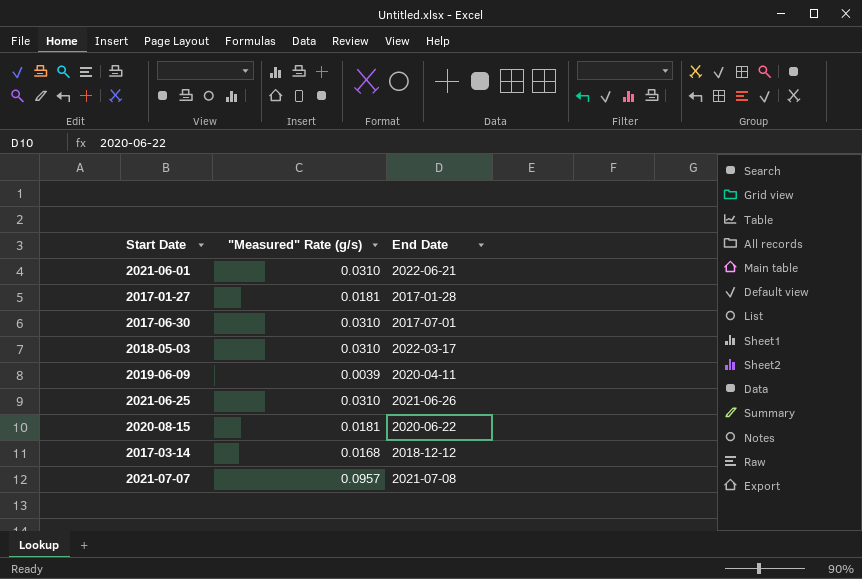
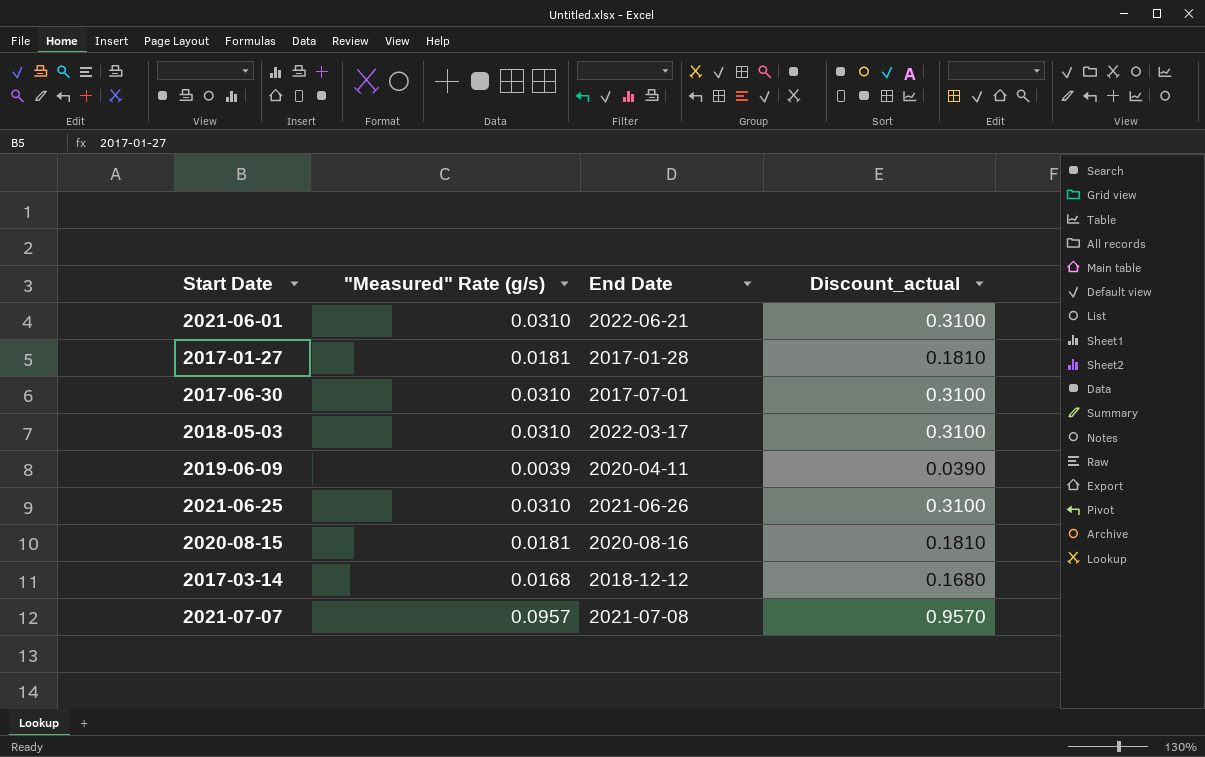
column Discount_actual | formula: none -> ["Measured" Rate (g/s)] * 10
2020-08-15 | End Date: 2020-06-22 -> 2020-08-16

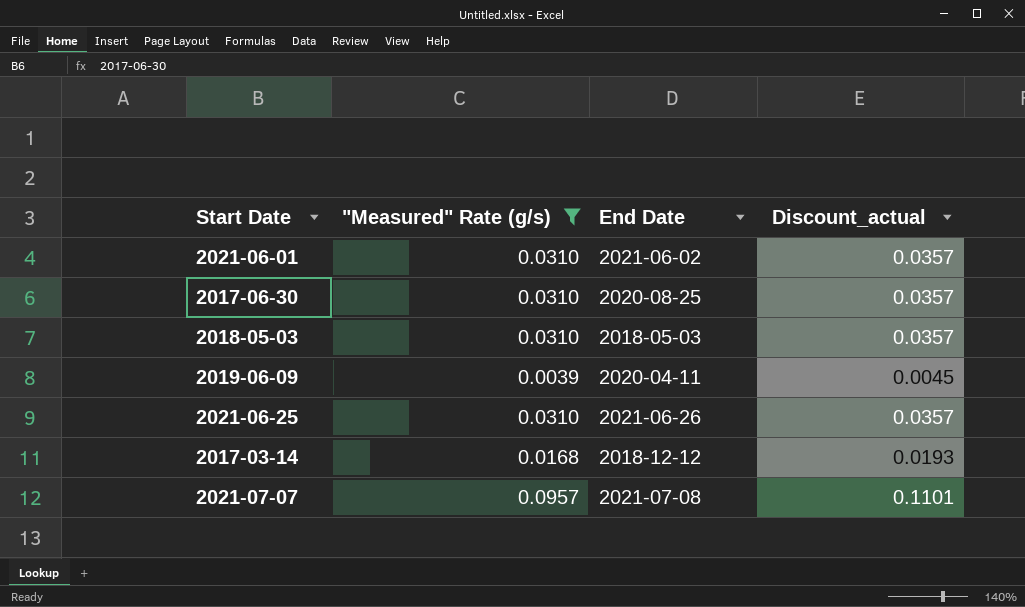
filter: none -> "Measured" Rate (g/s) != 0.0181
column Discount_actual | formula: ["Measured" Rate (g/s)] * 10 -> ["Measured" Rate (g/s)] * 1.15
2021-06-01 | End Date: 2022-06-21 -> 2021-06-02
2017-06-30 | End Date: 2017-07-01 -> 2020-08-25
2018-05-03 | End Date: 2022-03-17 -> 2018-05-03

